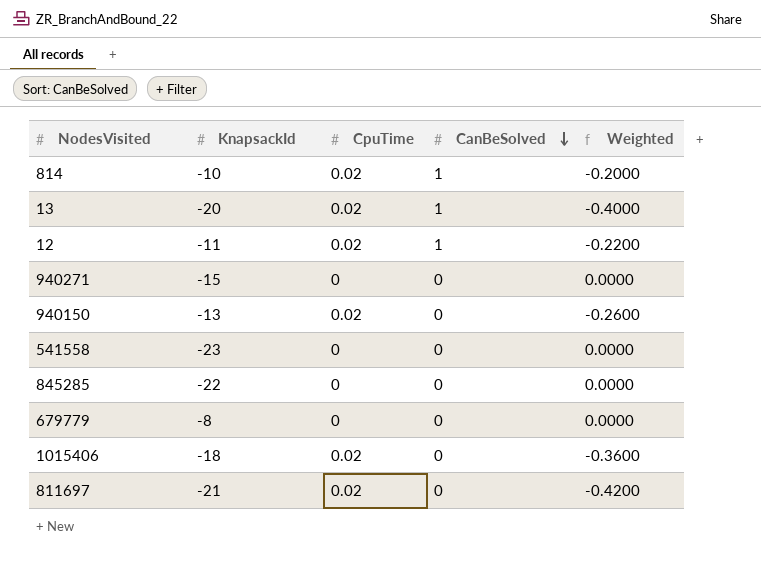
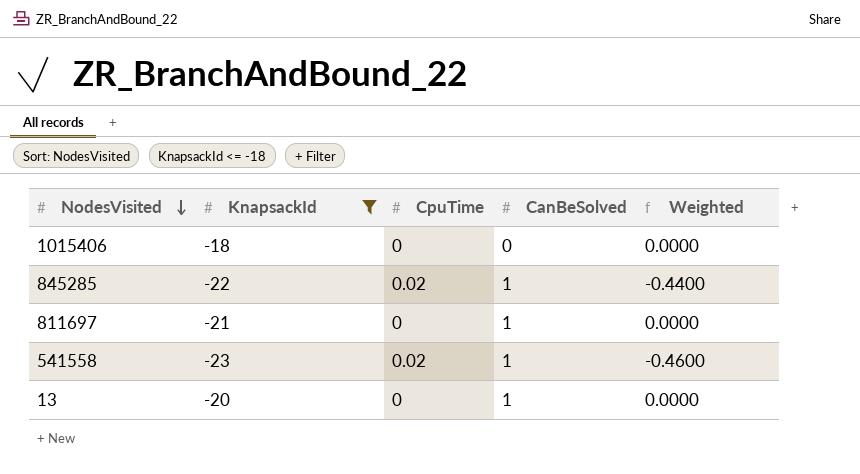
filter: none -> KnapsackId <= -18
row order: CanBeSolved descending -> NodesVisited descending
1015406 | CpuTime: 0.02 -> 0
1015406 | Weighted: -0.3600 -> 0.0000
845285 | CpuTime: 0 -> 0.02
845285 | CanBeSolved: 0 -> 1
845285 | Weighted: 0.0000 -> -0.4400
811697 | CpuTime: 0.02 -> 0
811697 | CanBeSolved: 0 -> 1
811697 | Weighted: -0.4200 -> 0.0000
541558 | CpuTime: 0 -> 0.02
541558 | CanBeSolved: 0 -> 1
541558 | Weighted: 0.0000 -> -0.4600
13 | CpuTime: 0.02 -> 0
13 | Weighted: -0.4000 -> 0.0000

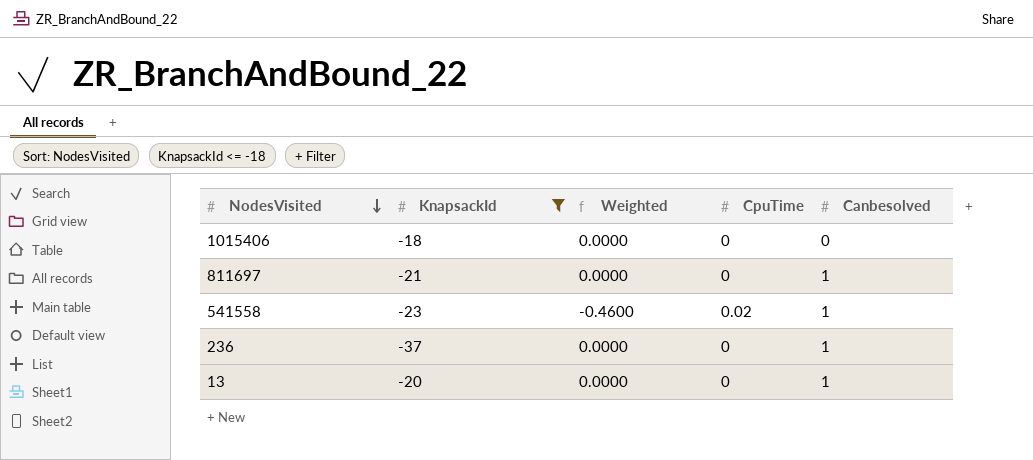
column Weighted | position: 5 -> 3
column name: CanBeSolved -> Canbesolved
row 845285: -22 | 0.02 | 1 | -0.4400 -> none
row 236: none -> -37 | 0.0000 | 0 | 1

